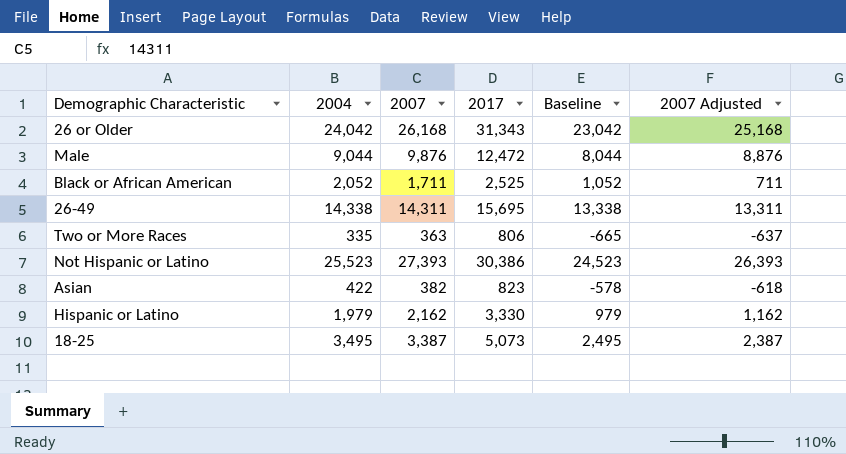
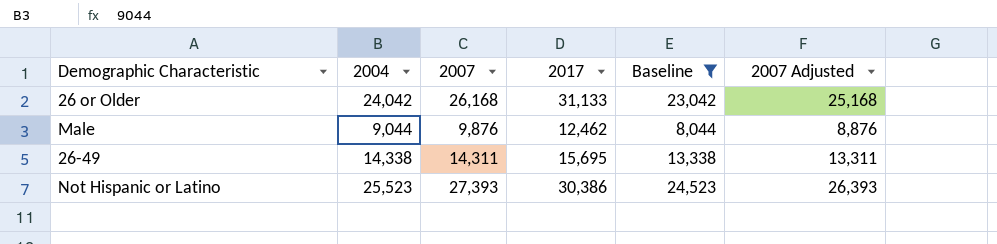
filter: none -> Baseline >= 8,044
26 or Older | 2017: 31,343 -> 31,133
Male | 2017: 12,472 -> 12,462

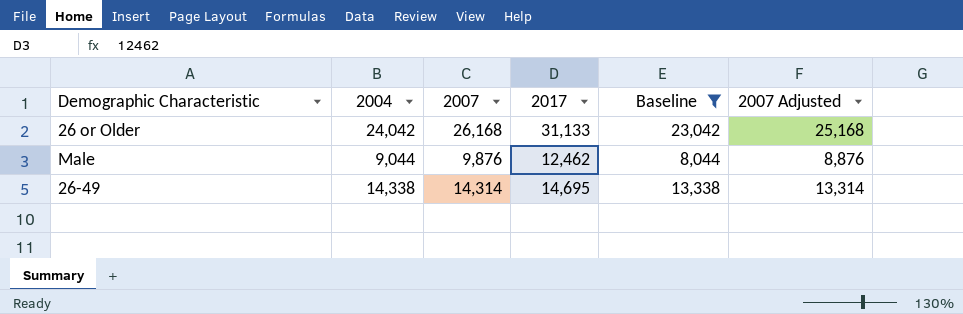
row Not Hispanic or Latino: 25,523 | 27,393 | 30,386 | 24,523 | 26,393 -> none
26-49 | 2007: 14,311 -> 14,314
26-49 | 2017: 15,695 -> 14,695
26-49 | 2007 Adjusted: 13,311 -> 13,314

